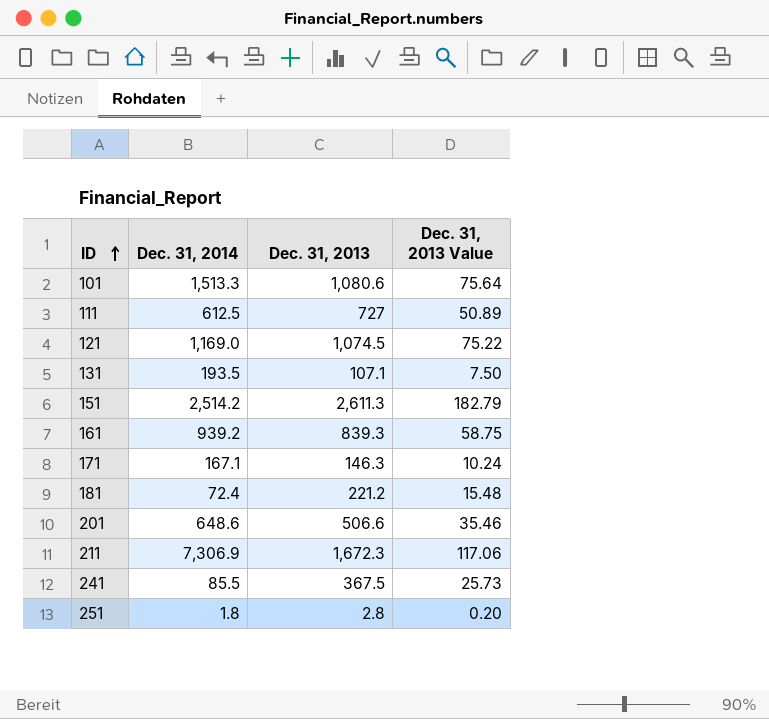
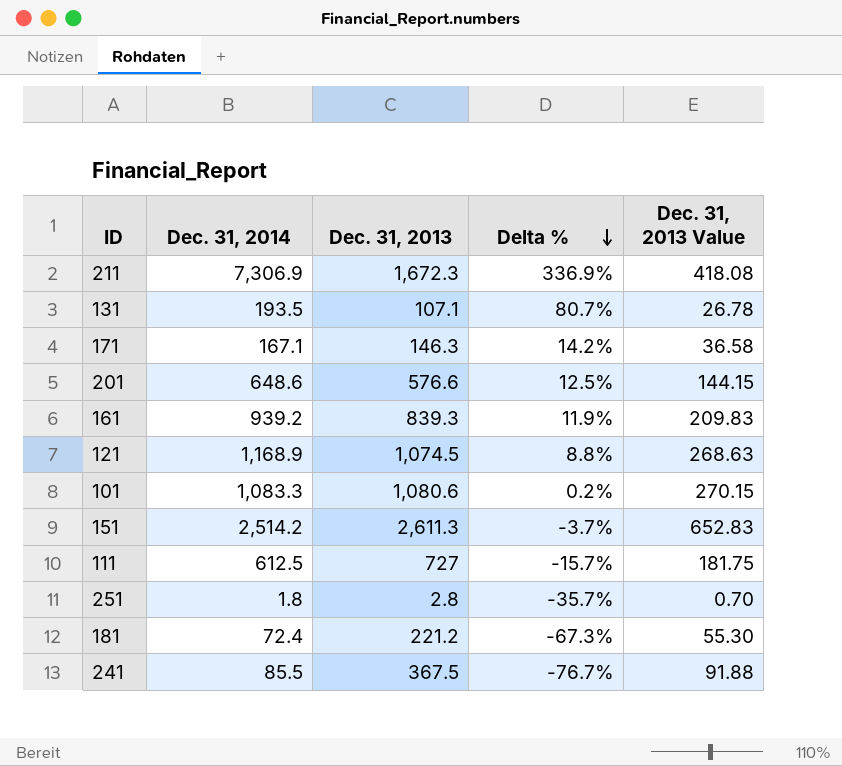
row order: ID ascending -> Delta % descending
column Delta % | formula: none -> ([Dec. 31, 2014] - [Dec. 31, 2013]) / [Dec. 31, 2013]
column Dec. 31, 2013 Value | formula: [Dec. 31, 2013] * 0.07 -> [Dec. 31, 2013] * 0.25
201 | Dec. 31, 2013: 506.6 -> 576.6
121 | Dec. 31, 2014: 1,169.0 -> 1,168.9
101 | Dec. 31, 2014: 1,513.3 -> 1,083.3

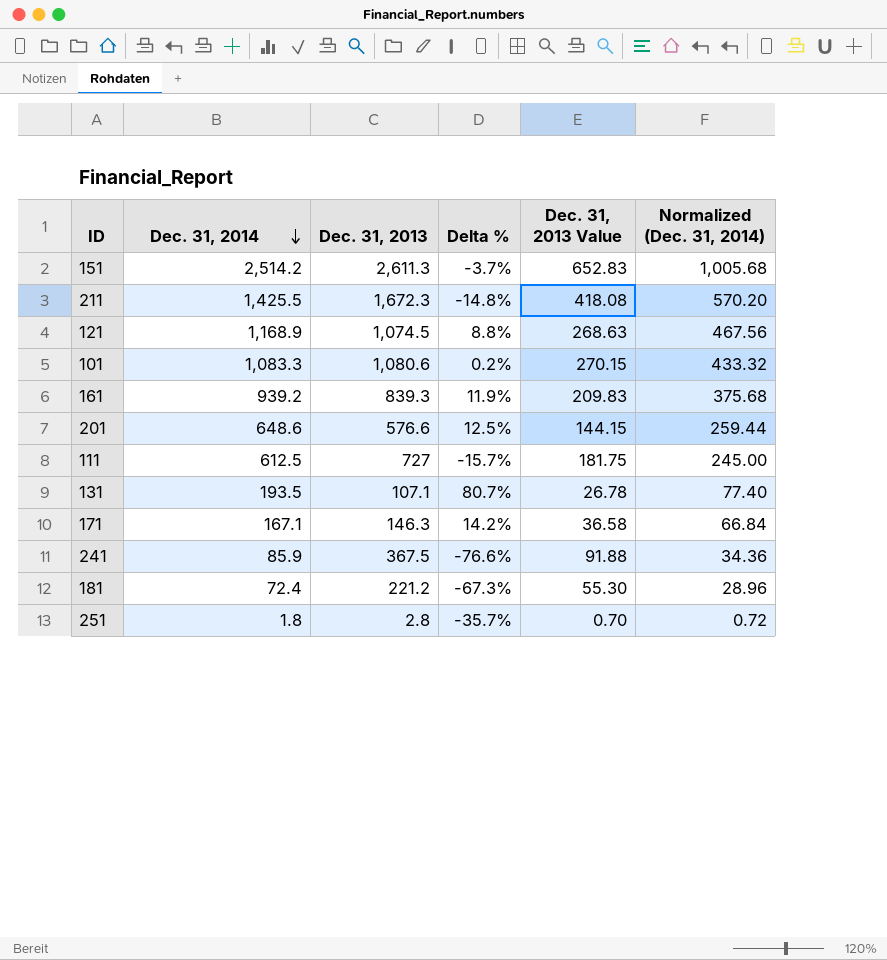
row order: Delta % descending -> Dec. 31, 2014 descending
column Normalized (Dec. 31, 2014) | formula: none -> [Dec. 31, 2014] * 0.4
211 | Dec. 31, 2014: 7,306.9 -> 1,425.5
211 | Delta %: 336.9% -> -14.8%
241 | Dec. 31, 2014: 85.5 -> 85.9
241 | Delta %: -76.7% -> -76.6%

